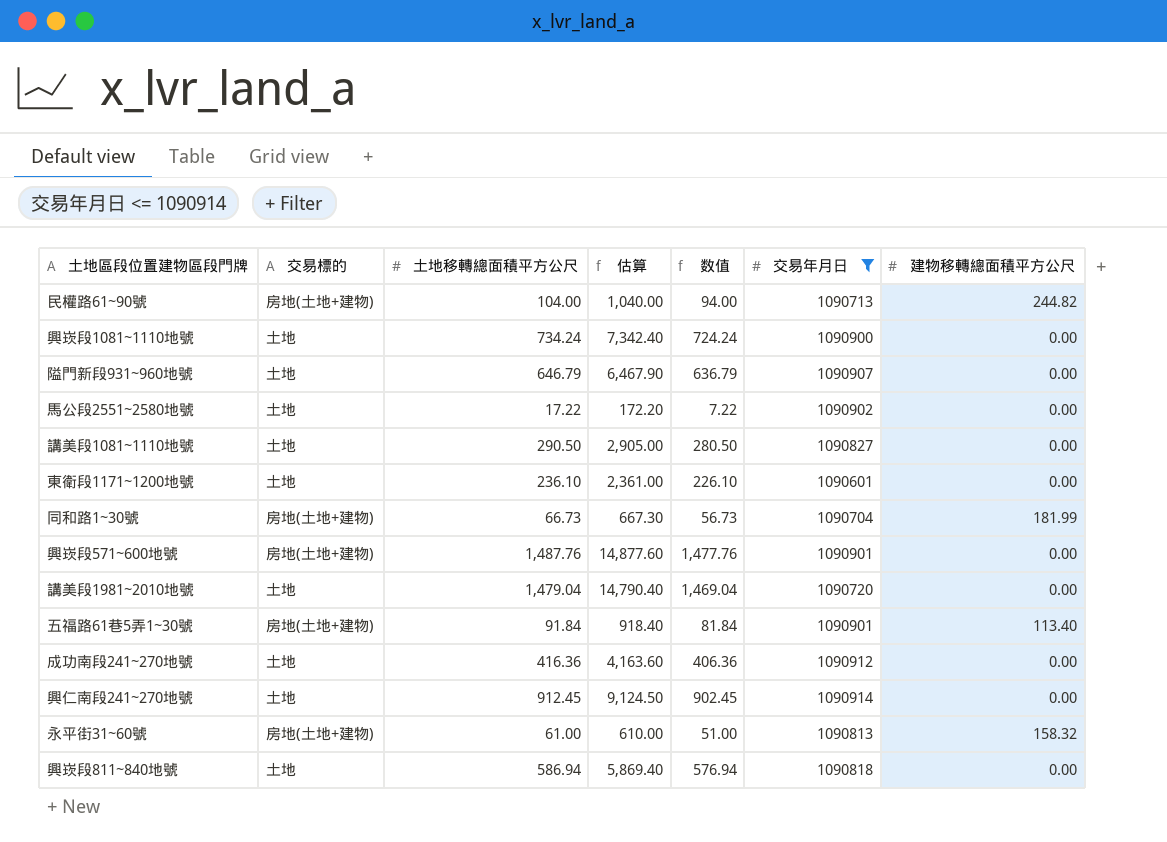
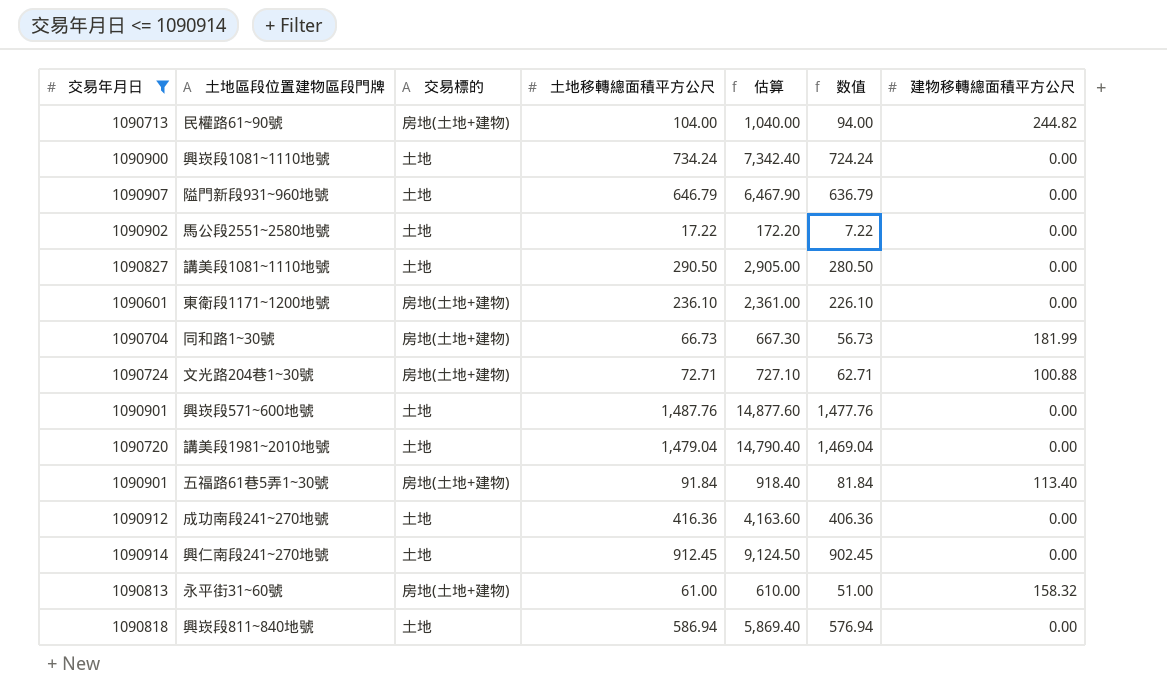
column 交易年月日 | position: 6 -> 1
東衛段1171~1200地號 | 交易標的: 土地 -> 房地(土地+建物)
row 文光路204巷1~30號: none -> 1090724 | 房地(土地+建物) | 72.71 | 727.10 | 62.71 | 100.88
興崁段571~600地號 | 交易標的: 房地(土地+建物) -> 土地

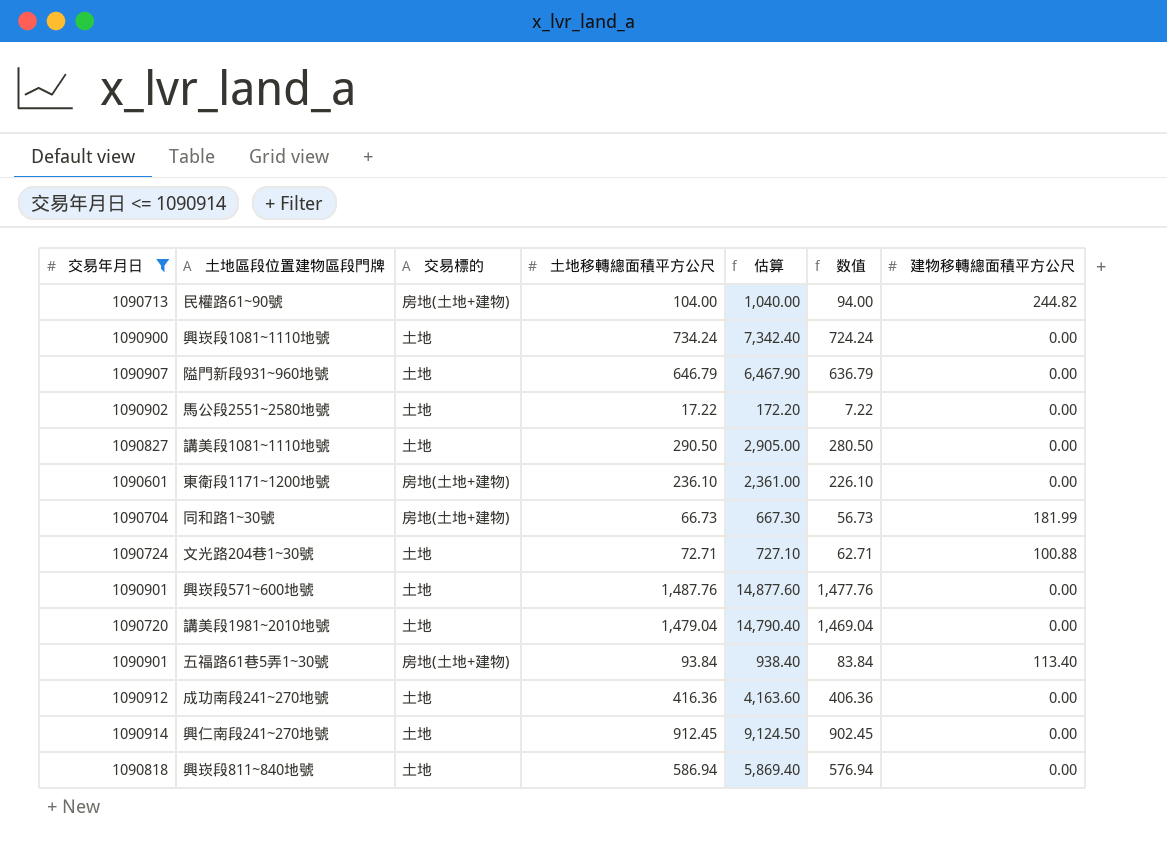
row 永平街31~60號: 1090813 | 房地(土地+建物) | 61.00 | 610.00 | 51.00 | 158.32 -> none
文光路204巷1~30號 | 交易標的: 房地(土地+建物) -> 土地
五福路61巷5弄1~30號 | 土地移轉總面積平方公尺: 91.84 -> 93.84
五福路61巷5弄1~30號 | 估算: 918.40 -> 938.40
五福路61巷5弄1~30號 | 数值: 81.84 -> 83.84

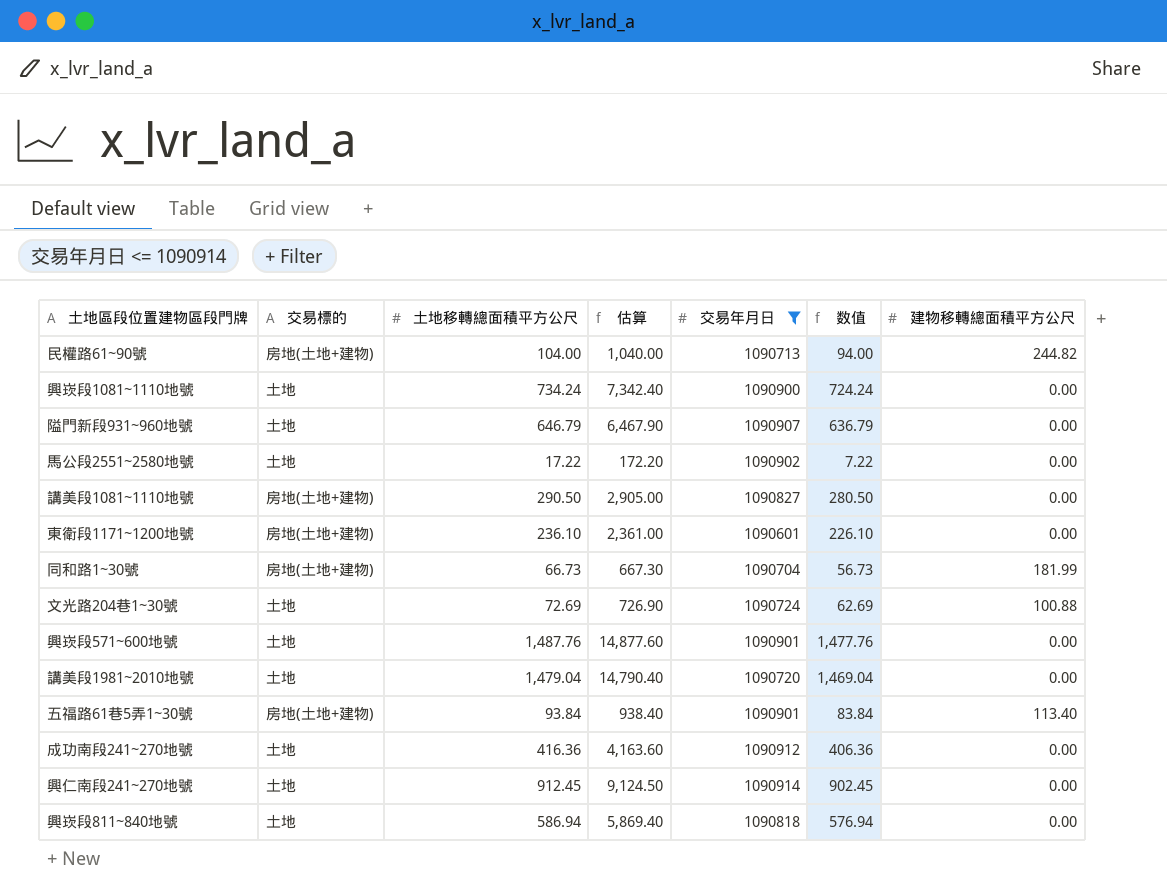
column 交易年月日 | position: 1 -> 5
講美段1081~1110地號 | 交易標的: 土地 -> 房地(土地+建物)
文光路204巷1~30號 | 土地移轉總面積平方公尺: 72.71 -> 72.69
文光路204巷1~30號 | 估算: 727.10 -> 726.90
文光路204巷1~30號 | 数值: 62.71 -> 62.69

